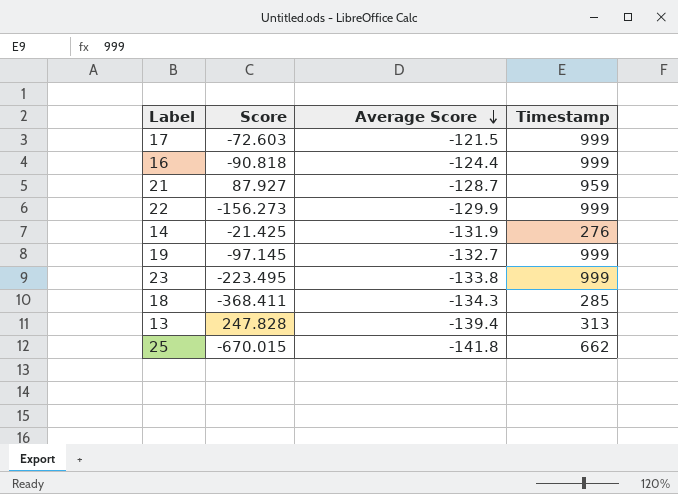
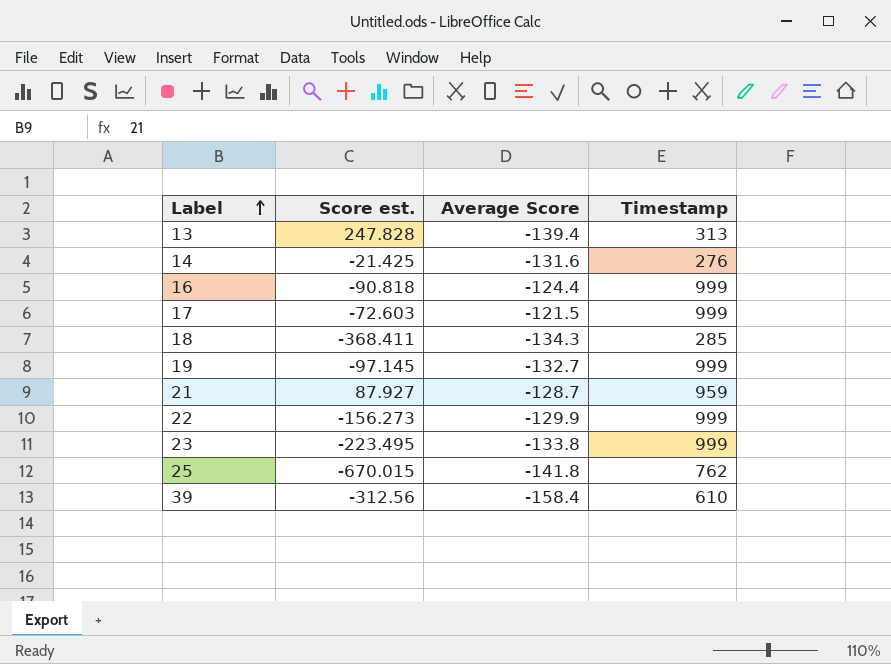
row order: Average Score descending -> Label ascending
column name: Score -> Score est.
14 | Average Score: -131.9 -> -131.6
25 | Timestamp: 662 -> 762
row 39: none -> -312.56 | -158.4 | 610

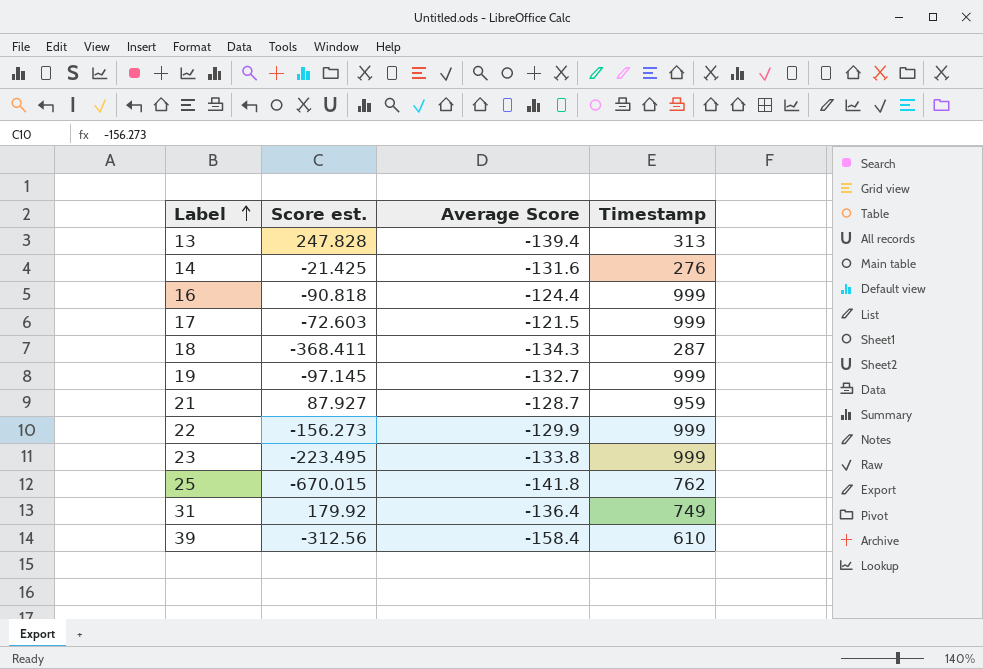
18 | Timestamp: 285 -> 287
row 31: none -> 179.92 | -136.4 | 749

